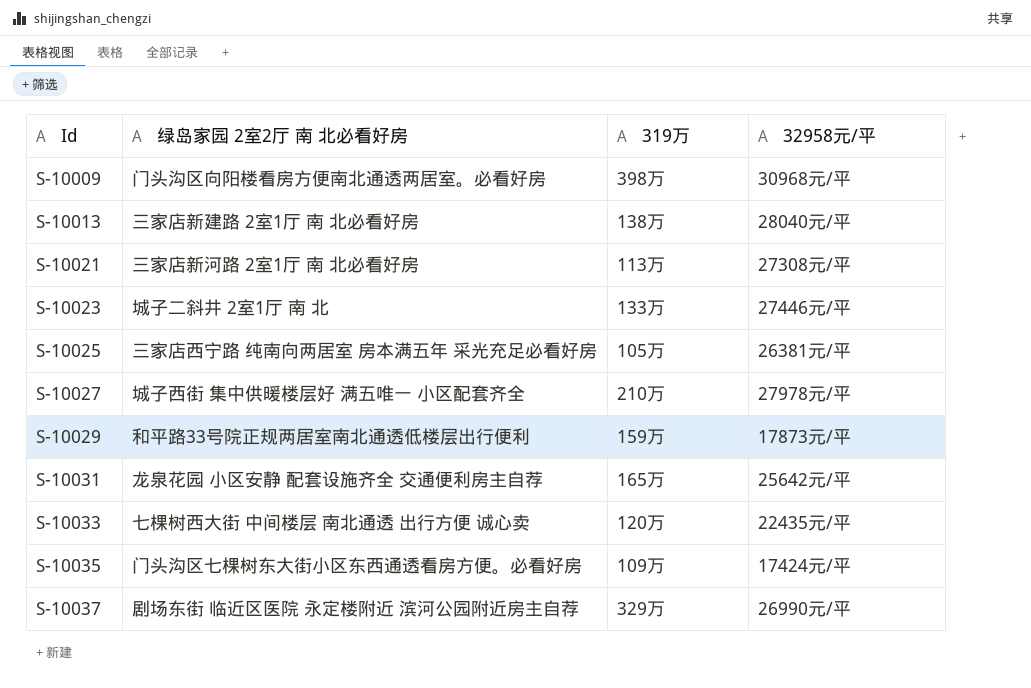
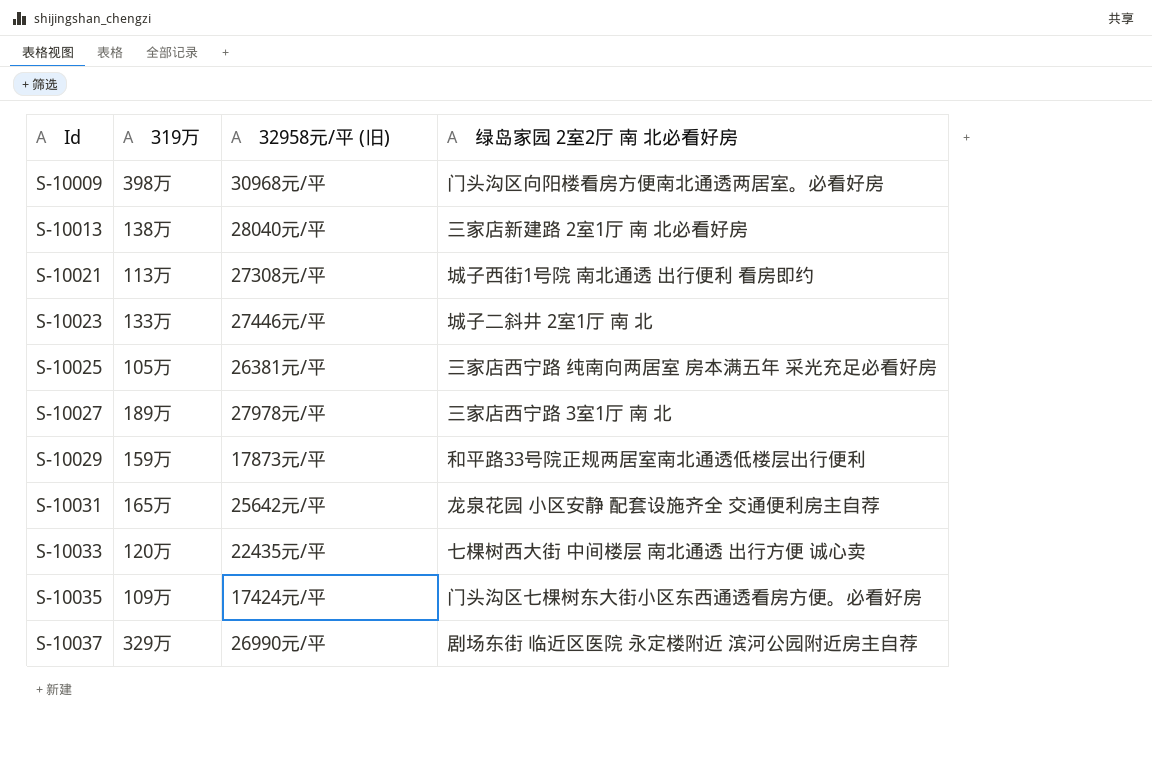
column name: 32958元/平 -> 32958元/平 (旧)
column 绿岛家园 2室2厅 南 北必看好房 | position: 2 -> 4
S-10021 | 绿岛家园 2室2厅 南 北必看好房: 三家店新河路 2室1厅 南 北必看好房 -> 城子西街1号院 南北通透 出行便利 看房即约
S-10027 | 319万: 210万 -> 189万
S-10027 | 绿岛家园 2室2厅 南 北必看好房: 城子西街 集中供暖楼层好 满五唯一 小区配套齐全 -> 三家店西宁路 3室1厅 南 北

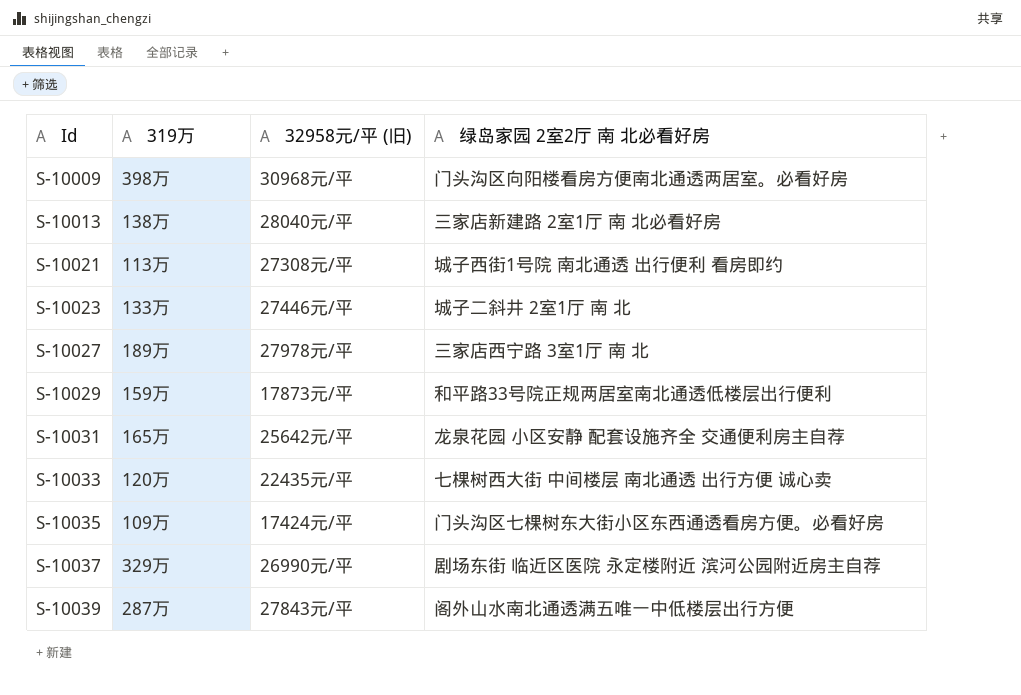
row S-10025: 105万 | 26381元/平 | 三家店西宁路 纯南向两居室 房本满五年 采光充足必看好房 -> none
row S-10039: none -> 287万 | 27843元/平 | 阁外山水南北通透满五唯一中低楼层出行方便

